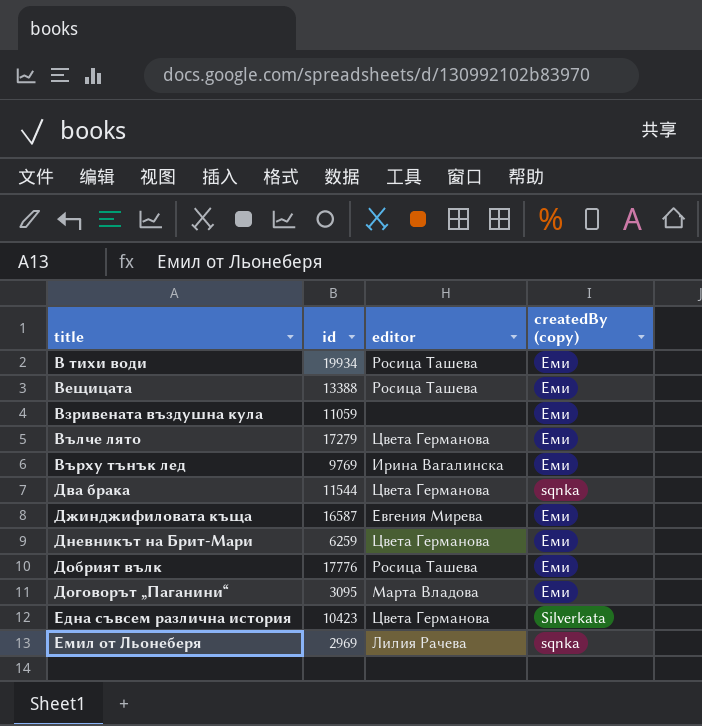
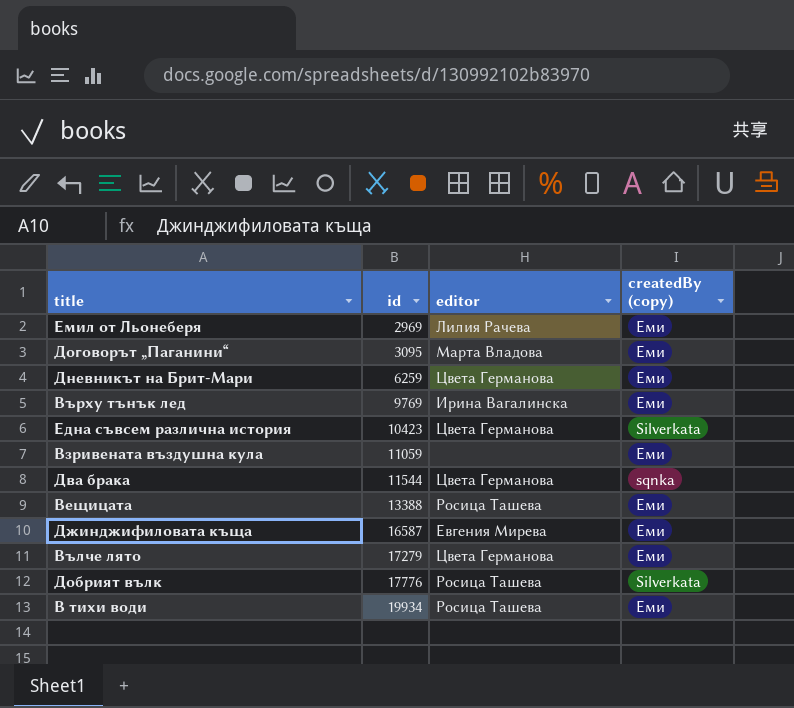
row order: title ascending -> id ascending
Емил от Льонеберя | createdBy (copy): sqnka -> Еми
Добрият вълк | createdBy (copy): Еми -> Silverkata

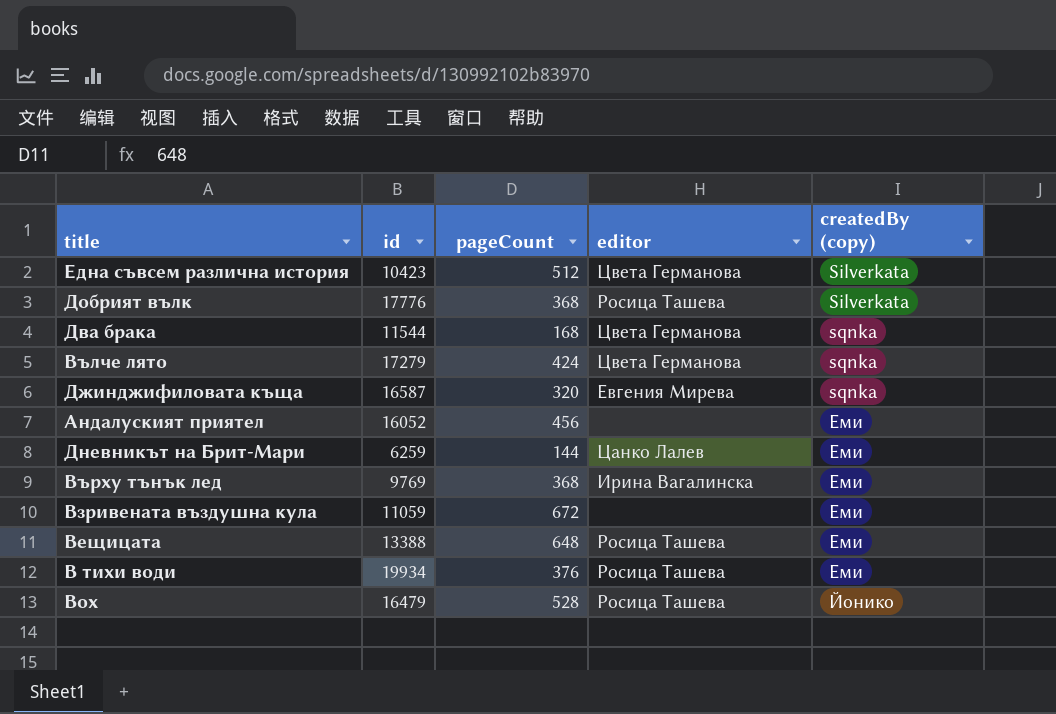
row order: id ascending -> createdBy (copy) ascending
column pageCount | position: none -> 3
row Емил от Льонеберя: 2969 | Лилия Рачева | Еми -> none
row Договорът „Паганини“: 3095 | Марта Владова | Еми -> none
Вълче лято | createdBy (copy): Еми -> sqnka
Джинджифиловата къща | createdBy (copy): Еми -> sqnka
row Андалуският приятел: none -> 16052 | 456 | none | Еми
Дневникът на Брит-Мари | editor: Цвета Германова -> Цанко Лалев
row Box: none -> 16479 | 528 | Росица Ташева | Йонико

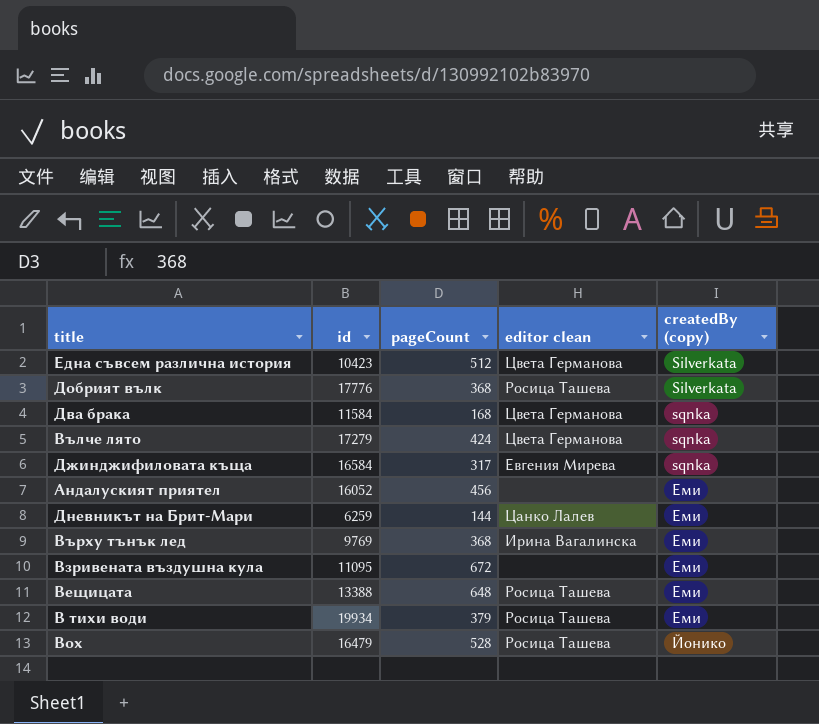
column name: editor -> editor clean
Два брака | id: 11544 -> 11584
Джинджифиловата къща | id: 16587 -> 16584
Джинджифиловата къща | pageCount: 320 -> 317
Взривената въздушна кула | id: 11059 -> 11095
В тихи води | pageCount: 376 -> 379

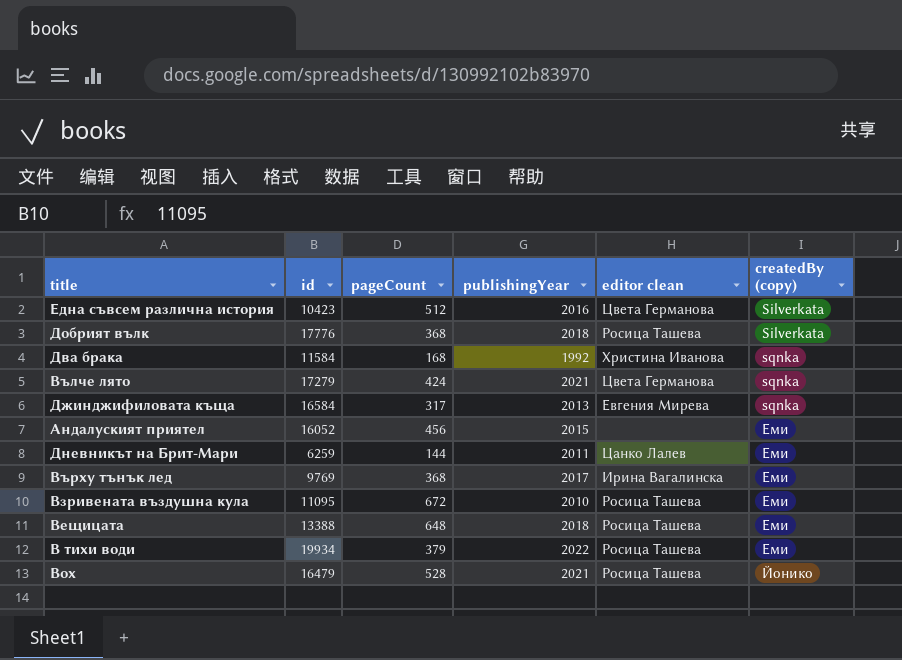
column publishingYear | position: none -> 4
Два брака | editor clean: Цвета Германова -> Христина Иванова
Взривената въздушна кула | editor clean: none -> Росица Ташева

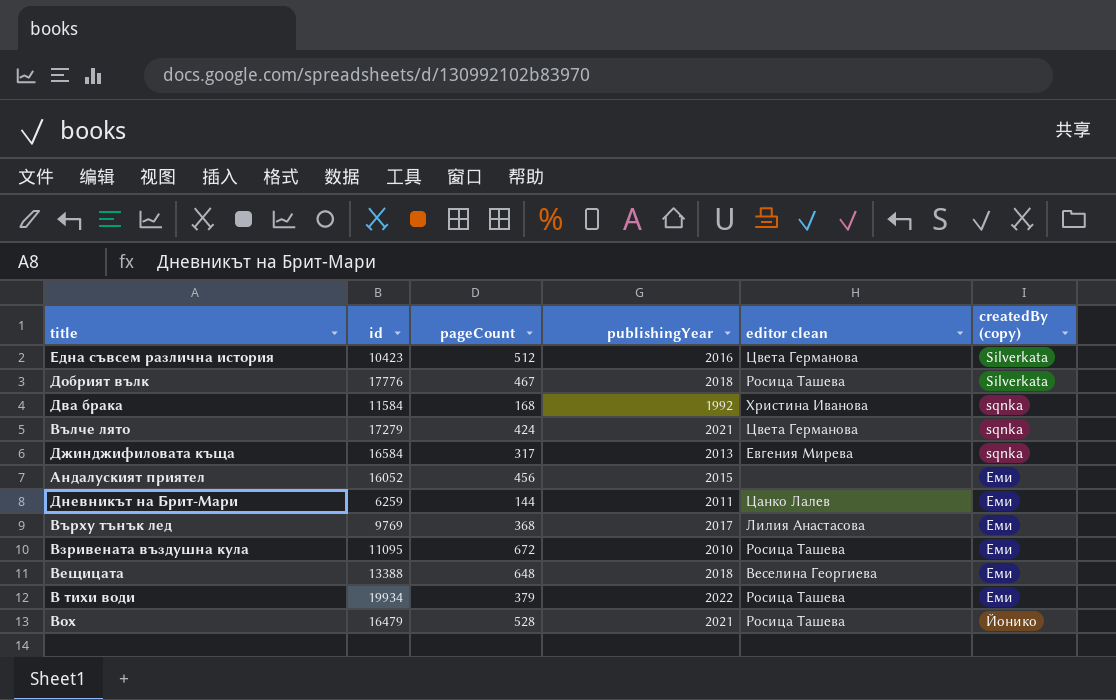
Добрият вълк | pageCount: 368 -> 467
Върху тънък лед | editor clean: Ирина Вагалинска -> Лилия Анастасова
Вещицата | editor clean: Росица Ташева -> Веселина Георгиева

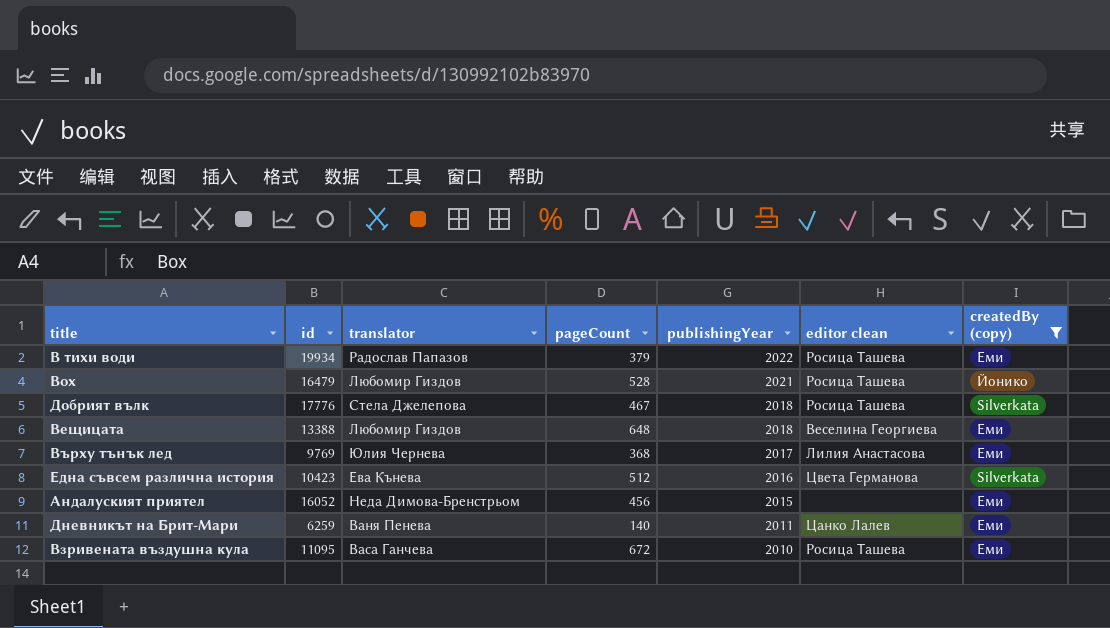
filter: none -> createdBy (copy) != sqnka
row order: createdBy (copy) ascending -> publishingYear descending
column translator | position: none -> 3
Дневникът на Брит-Мари | pageCount: 144 -> 140

